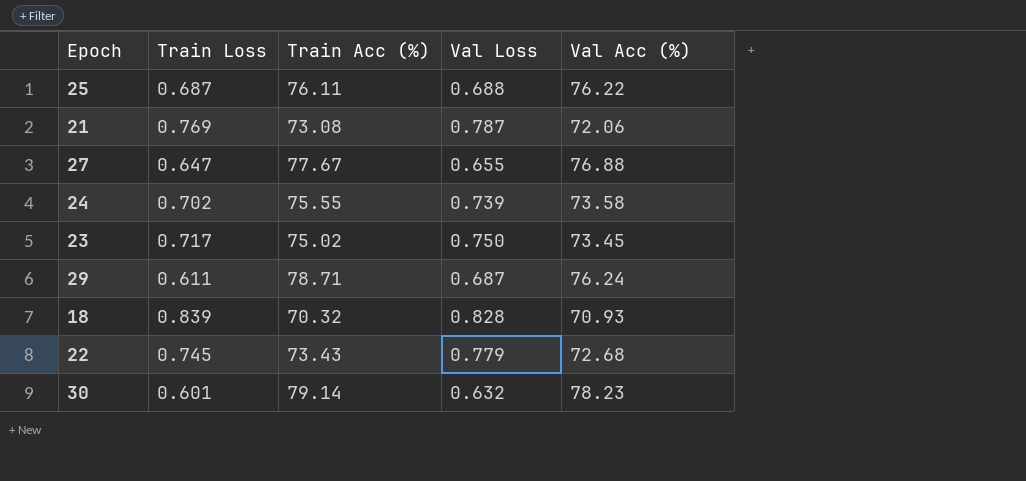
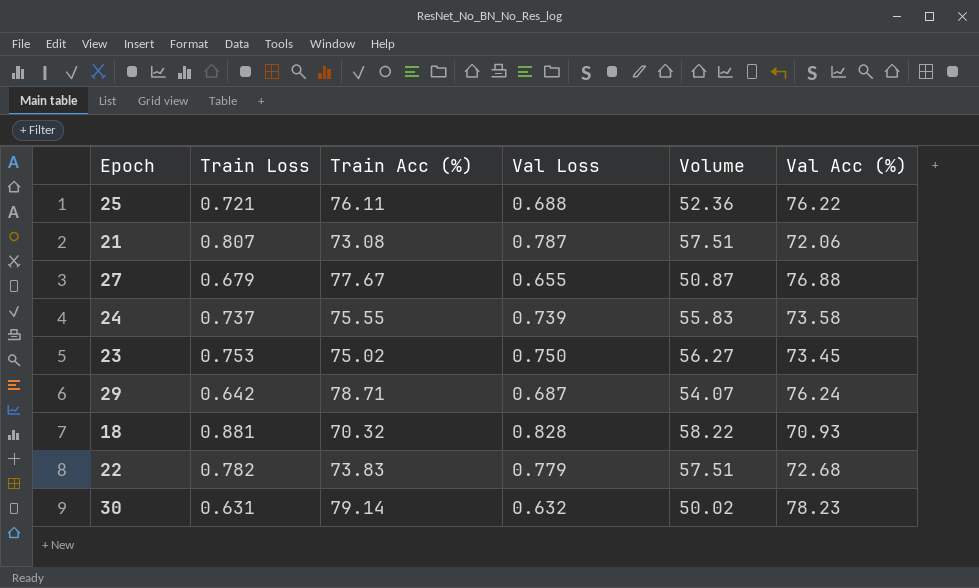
column Volume | formula: none -> [Train Acc (%)] * [Val Loss]
25 | Train Loss: 0.687 -> 0.721
21 | Train Loss: 0.769 -> 0.807
27 | Train Loss: 0.647 -> 0.679
24 | Train Loss: 0.702 -> 0.737
23 | Train Loss: 0.717 -> 0.753
29 | Train Loss: 0.611 -> 0.642
18 | Train Loss: 0.839 -> 0.881
22 | Train Loss: 0.745 -> 0.782
22 | Train Acc (%): 73.43 -> 73.83
30 | Train Loss: 0.601 -> 0.631

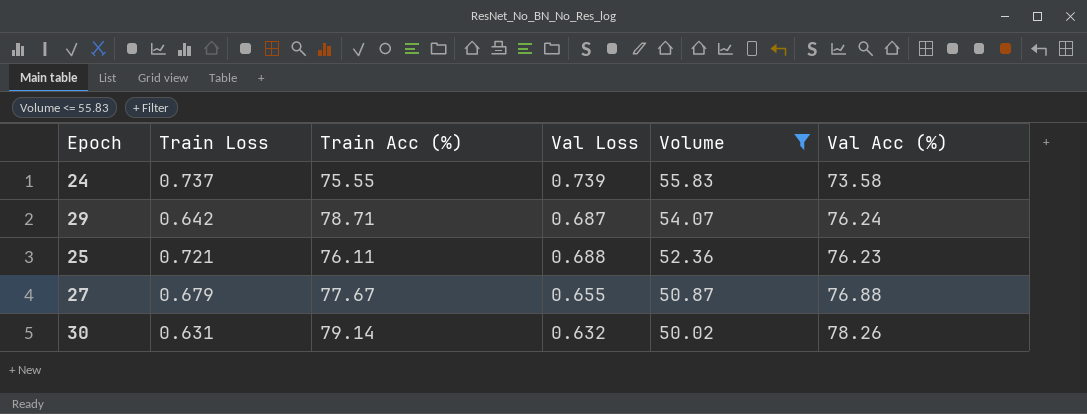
filter: none -> Volume <= 55.83
row order: none -> Volume descending
25 | Val Acc (%): 76.22 -> 76.23
30 | Val Acc (%): 78.23 -> 78.26

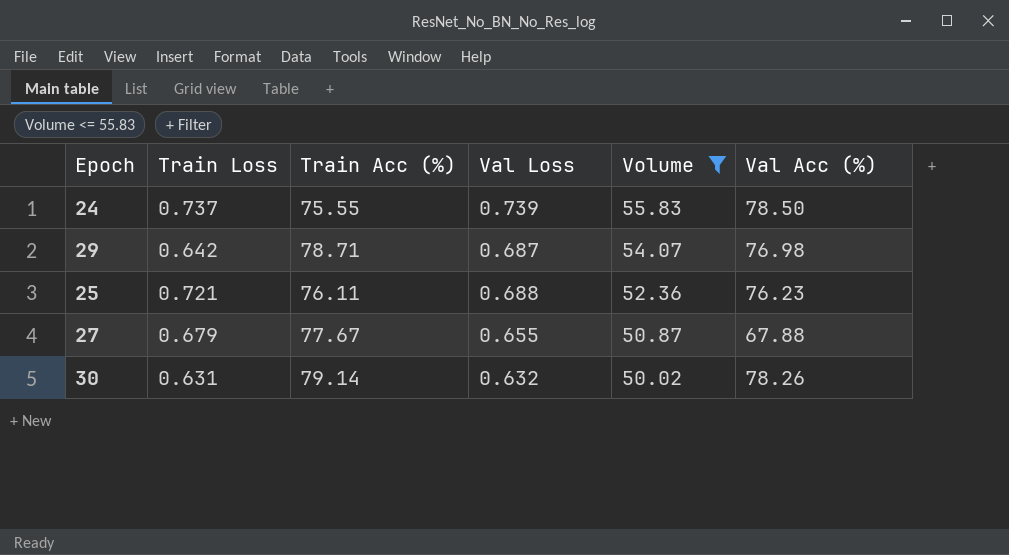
24 | Val Acc (%): 73.58 -> 78.50
29 | Val Acc (%): 76.24 -> 76.98
27 | Val Acc (%): 76.88 -> 67.88

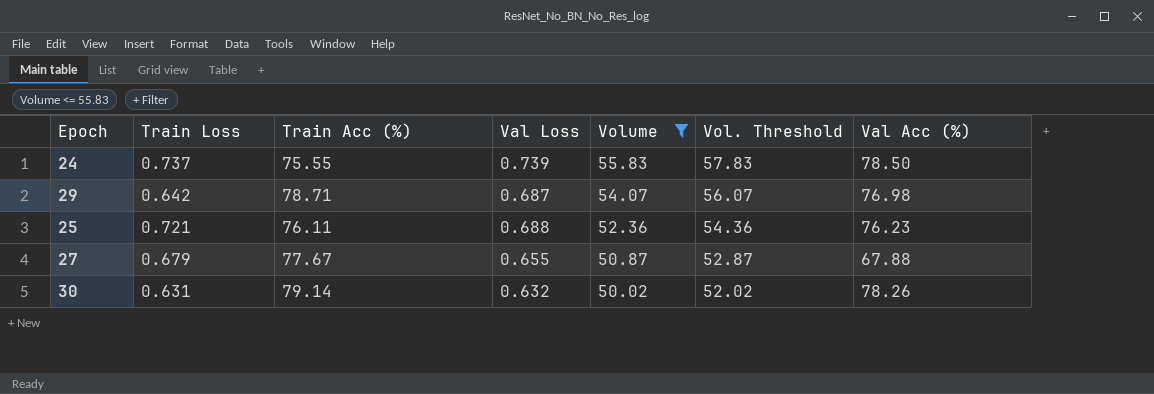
column Vol. Threshold | formula: none -> [Volume] + 2

